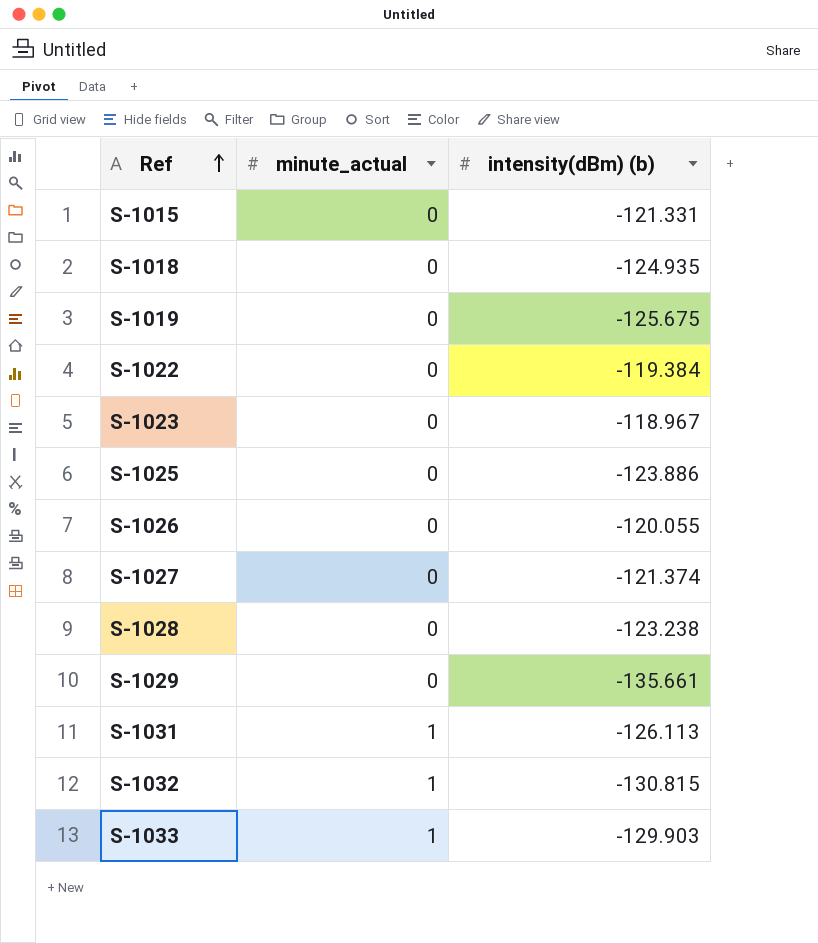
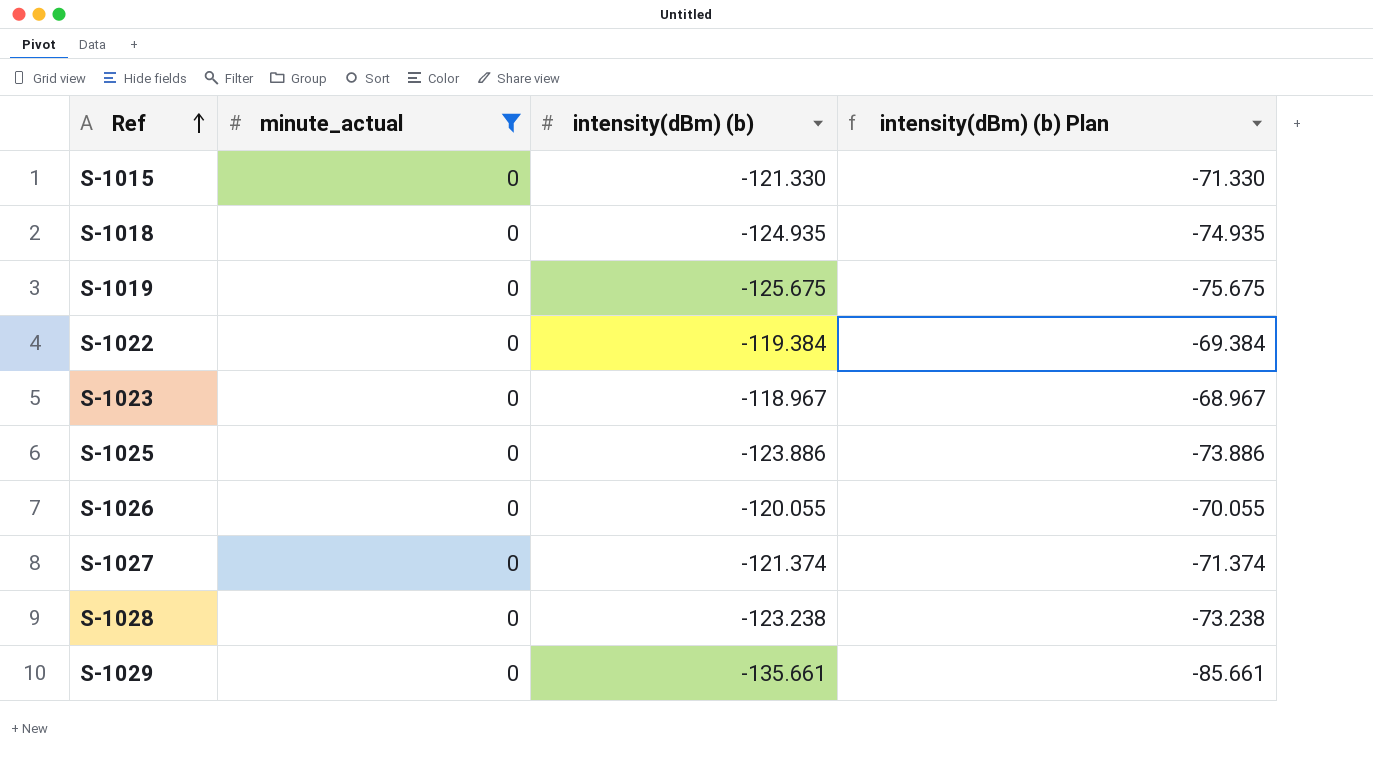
filter: none -> minute_actual = 0
column intensity(dBm) (b) Plan | formula: none -> [intensity(dBm) (b)] + 50
S-1015 | intensity(dBm) (b): -121.331 -> -121.330

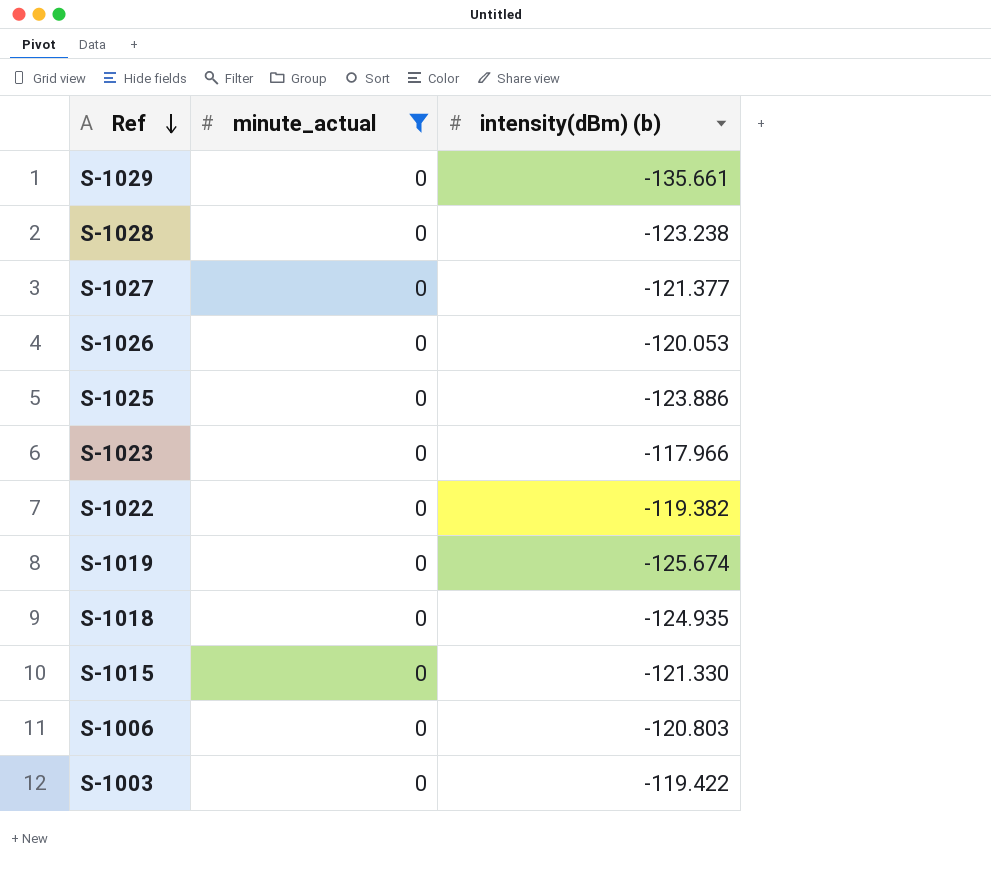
row order: Ref ascending -> Ref descending
column intensity(dBm) (b) Plan | formula: [intensity(dBm) (b)] + 50 -> none
S-1027 | intensity(dBm) (b): -121.374 -> -121.377
S-1026 | intensity(dBm) (b): -120.055 -> -120.053
S-1023 | intensity(dBm) (b): -118.967 -> -117.966
S-1022 | intensity(dBm) (b): -119.384 -> -119.382
S-1019 | intensity(dBm) (b): -125.675 -> -125.674
row S-1006: none -> 0 | -120.803
row S-1003: none -> 0 | -119.422

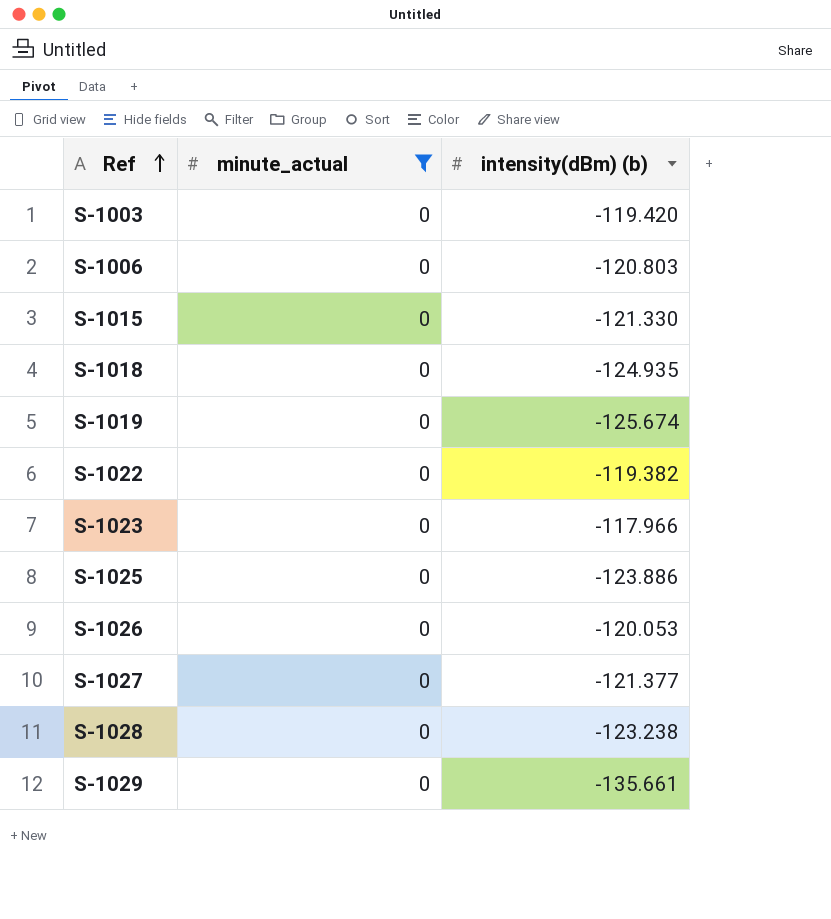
row order: Ref descending -> Ref ascending
S-1003 | intensity(dBm) (b): -119.422 -> -119.420

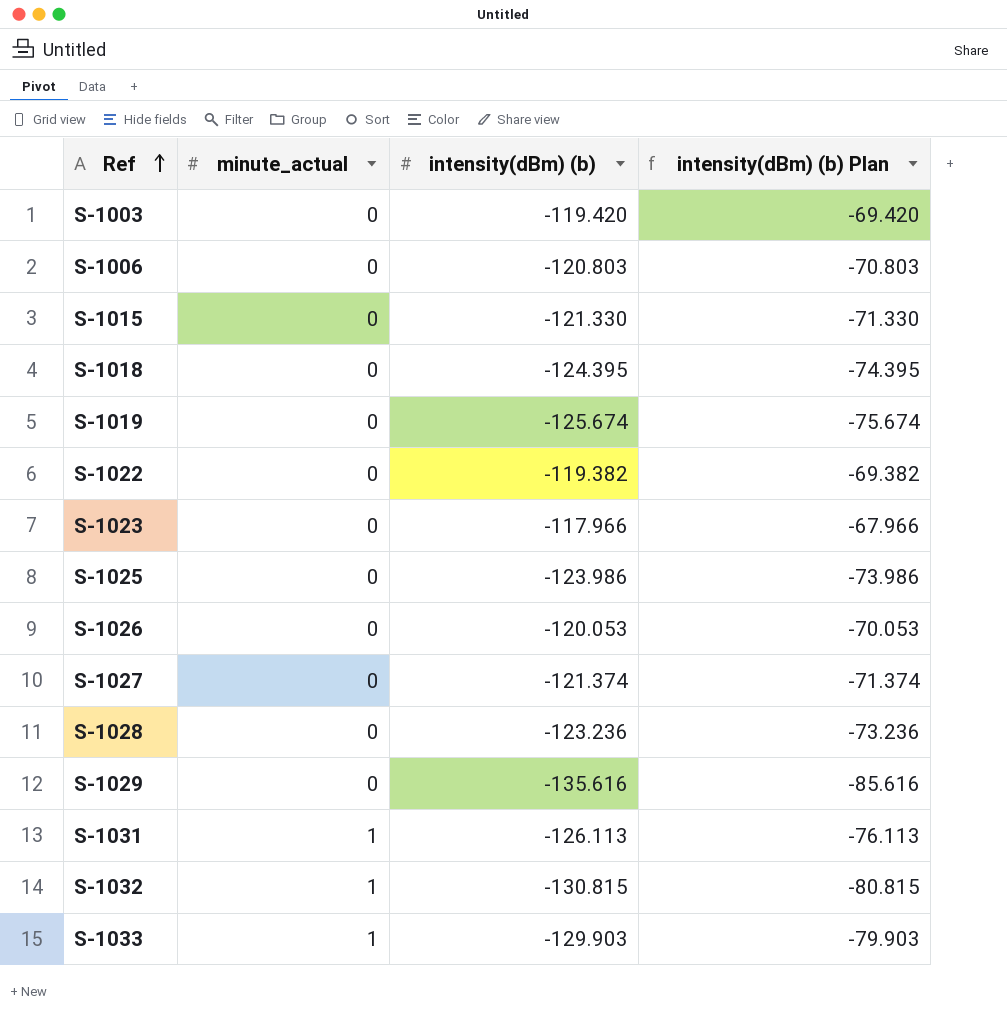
filter: minute_actual = 0 -> none
column intensity(dBm) (b) Plan | formula: none -> [intensity(dBm) (b)] + 50
S-1018 | intensity(dBm) (b): -124.935 -> -124.395
S-1025 | intensity(dBm) (b): -123.886 -> -123.986
S-1027 | intensity(dBm) (b): -121.377 -> -121.374
S-1028 | intensity(dBm) (b): -123.238 -> -123.236
S-1029 | intensity(dBm) (b): -135.661 -> -135.616

